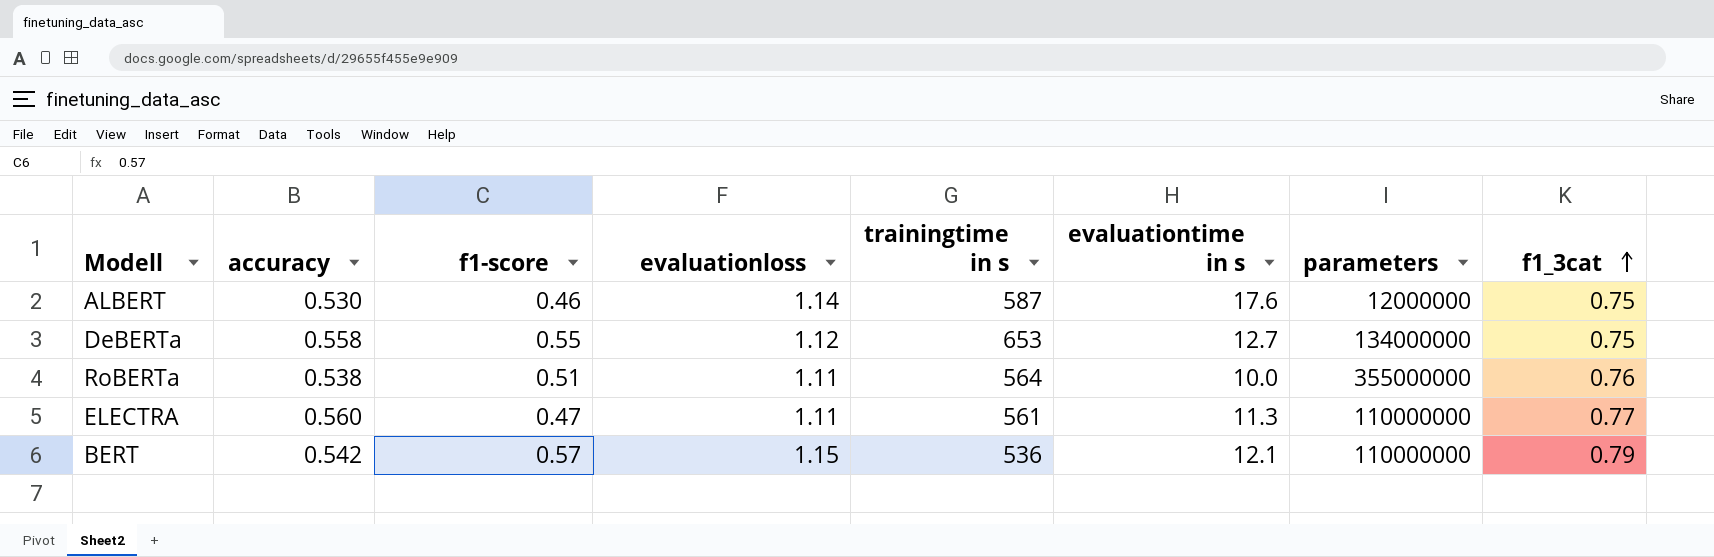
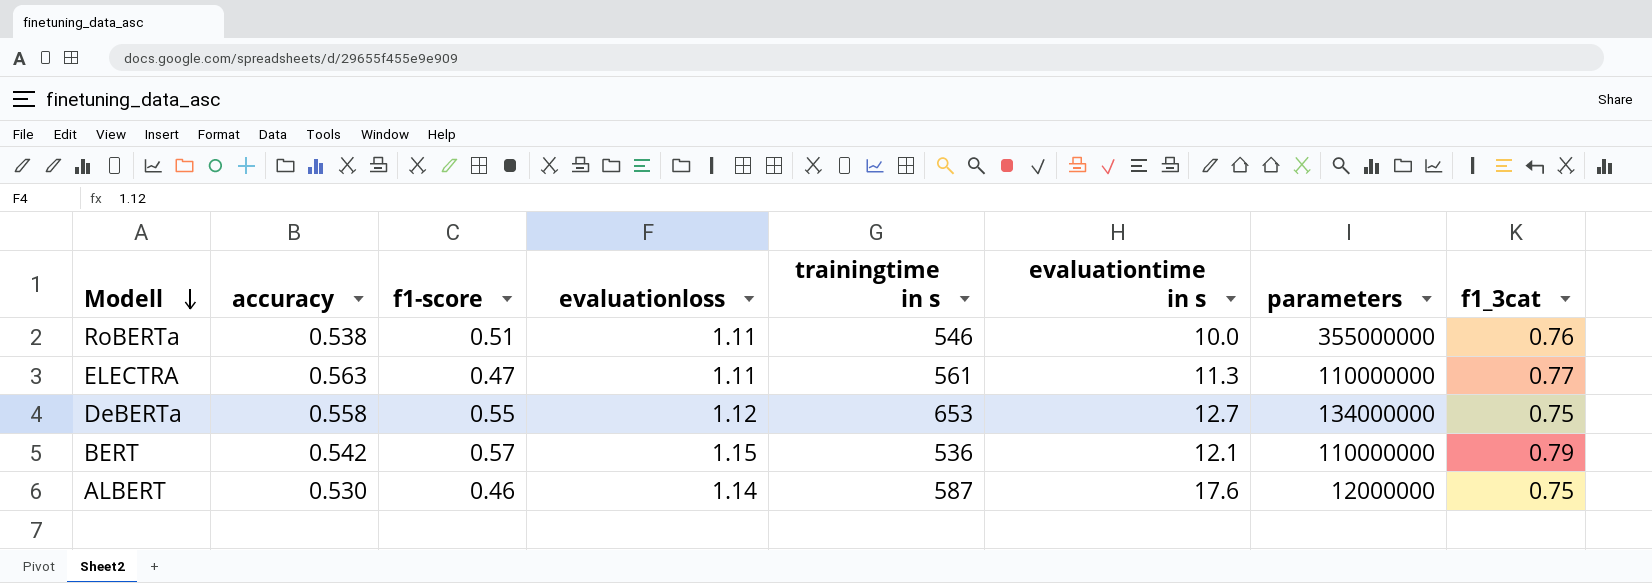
row order: f1_3cat ascending -> Modell descending
RoBERTa | trainingtime in s: 564 -> 546
ELECTRA | accuracy: 0.560 -> 0.563

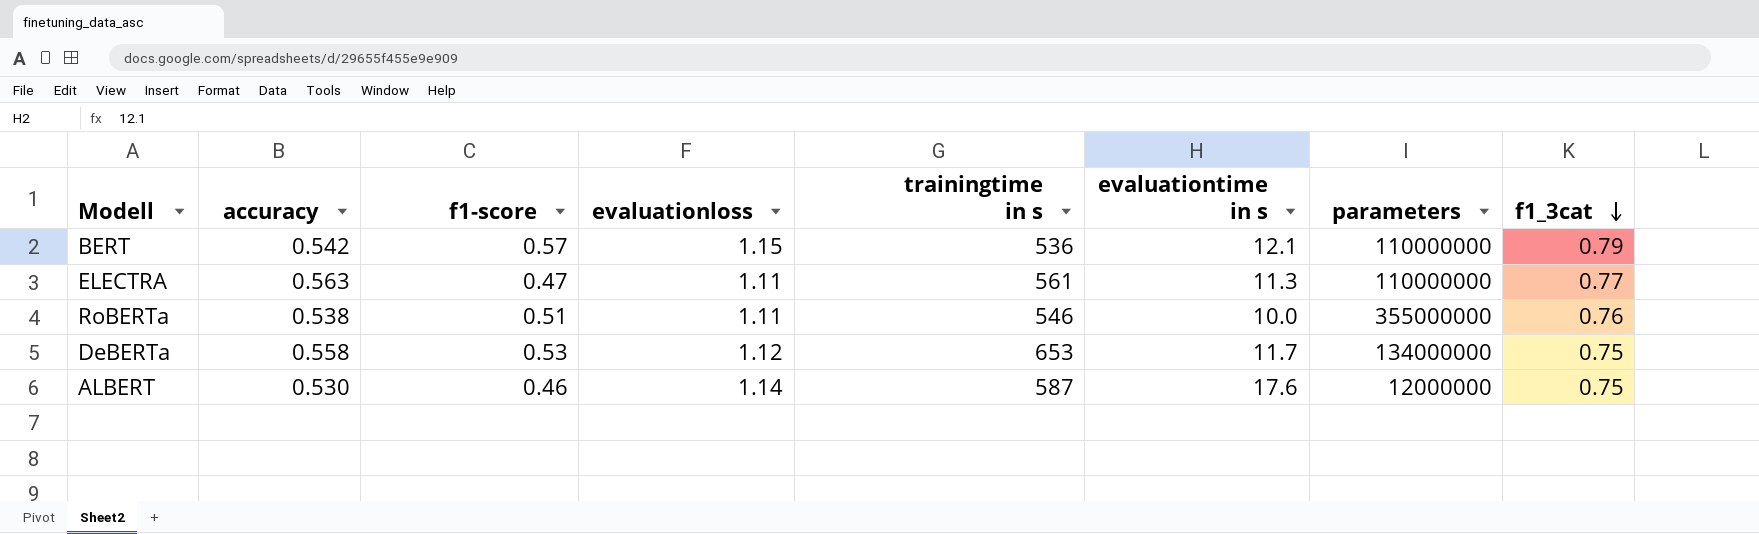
row order: Modell descending -> f1_3cat descending
DeBERTa | f1-score: 0.55 -> 0.53
DeBERTa | evaluationtime in s: 12.7 -> 11.7

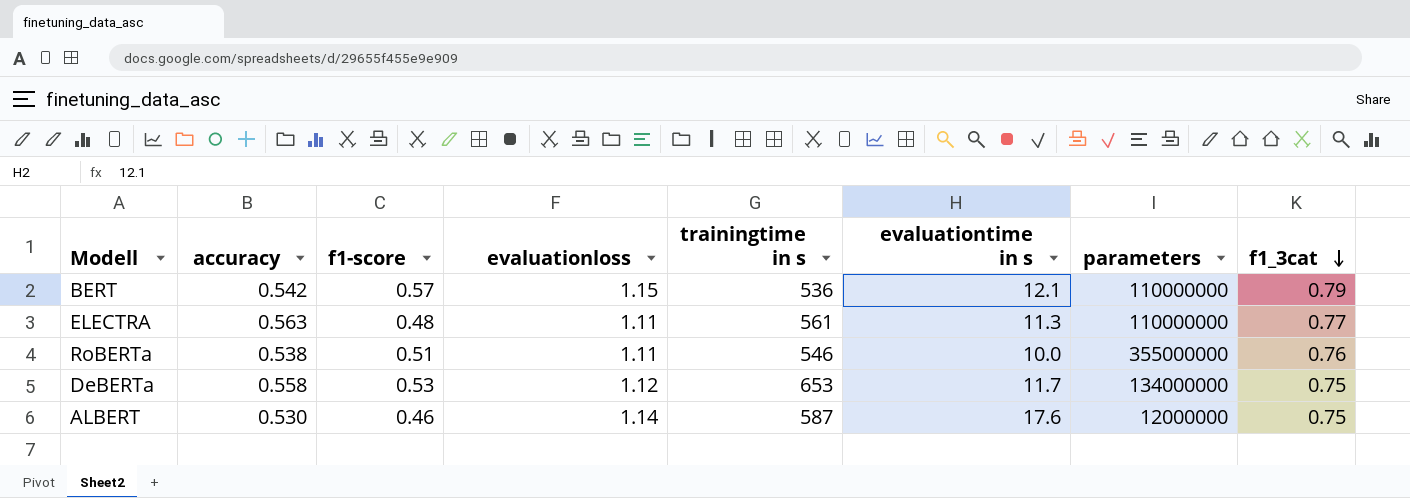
ELECTRA | f1-score: 0.47 -> 0.48

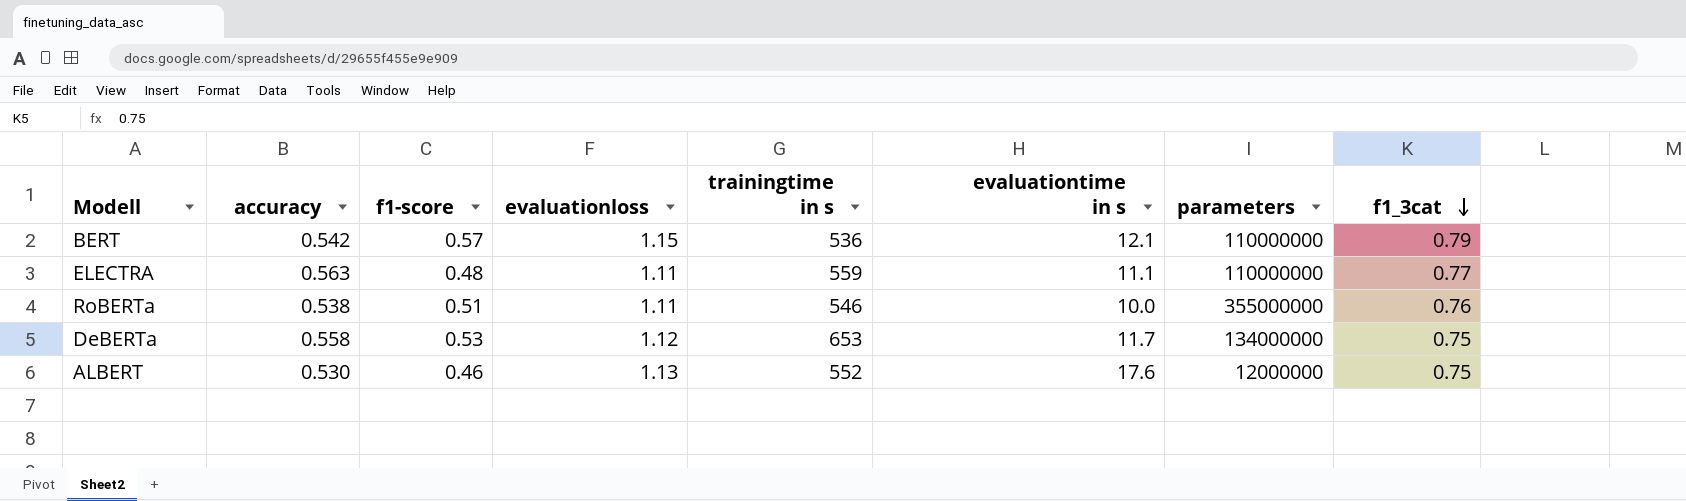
ELECTRA | trainingtime in s: 561 -> 559
ELECTRA | evaluationtime in s: 11.3 -> 11.1
ALBERT | evaluationloss: 1.14 -> 1.13
ALBERT | trainingtime in s: 587 -> 552

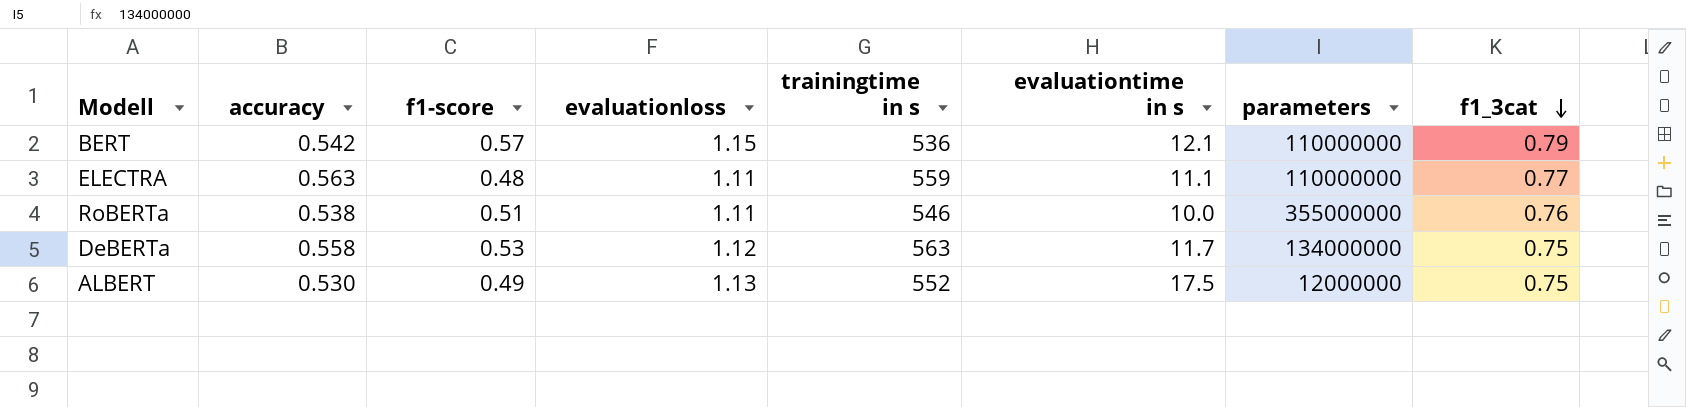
DeBERTa | trainingtime in s: 653 -> 563
ALBERT | f1-score: 0.46 -> 0.49
ALBERT | evaluationtime in s: 17.6 -> 17.5

